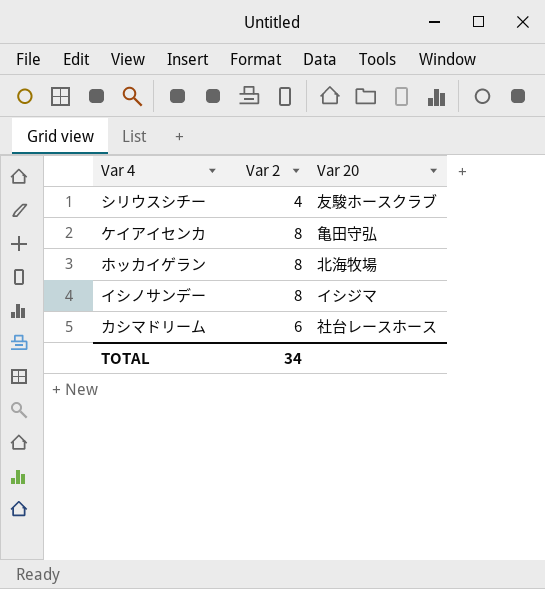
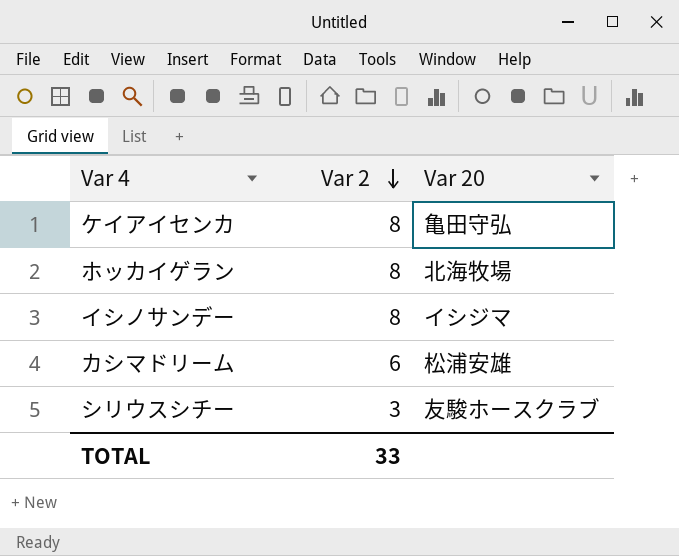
row order: none -> Var 2 descending
カシマドリーム | Var 20: 社台レースホース -> 松浦安雄
シリウスシチー | Var 2: 4 -> 3
TOTAL | Var 2: 34 -> 33

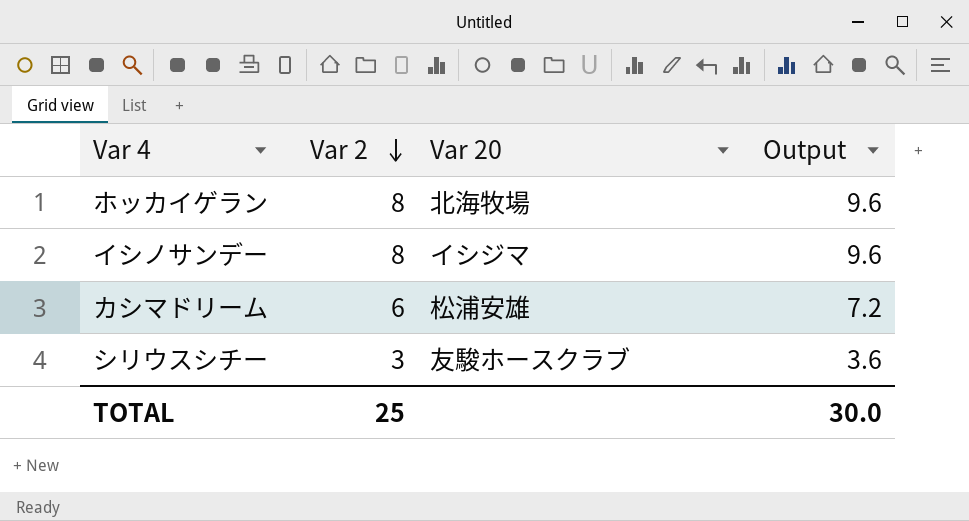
column Output | formula: none -> [Var 2] * 1.2
row ケイアイセンカ: 8 | 亀田守弘 -> none
TOTAL | Var 2: 33 -> 25

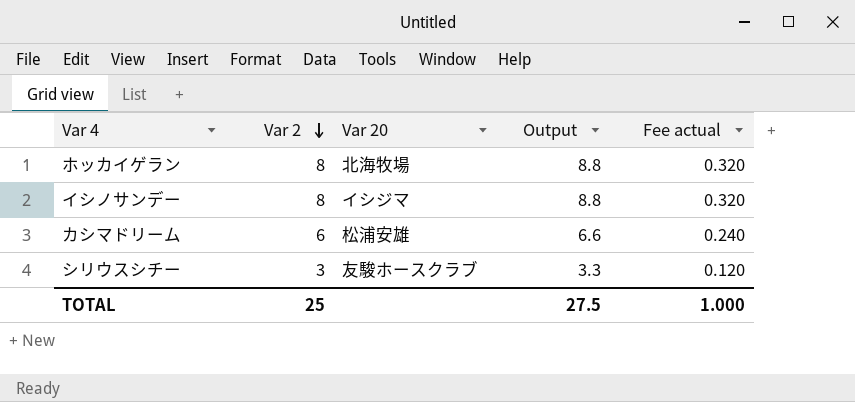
column Output | formula: [Var 2] * 1.2 -> [Var 2] * 1.1
column Fee actual | formula: none -> [Var 2] * 0.04
TOTAL | Output: 30.0 -> 27.5

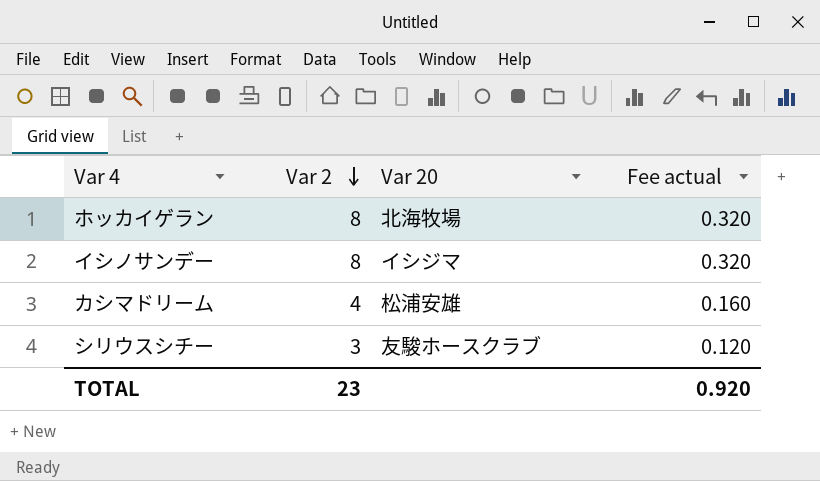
column Output | formula: [Var 2] * 1.1 -> none
カシマドリーム | Var 2: 6 -> 4
カシマドリーム | Fee actual: 0.240 -> 0.160
TOTAL | Var 2: 25 -> 23
TOTAL | Fee actual: 1.000 -> 0.920

